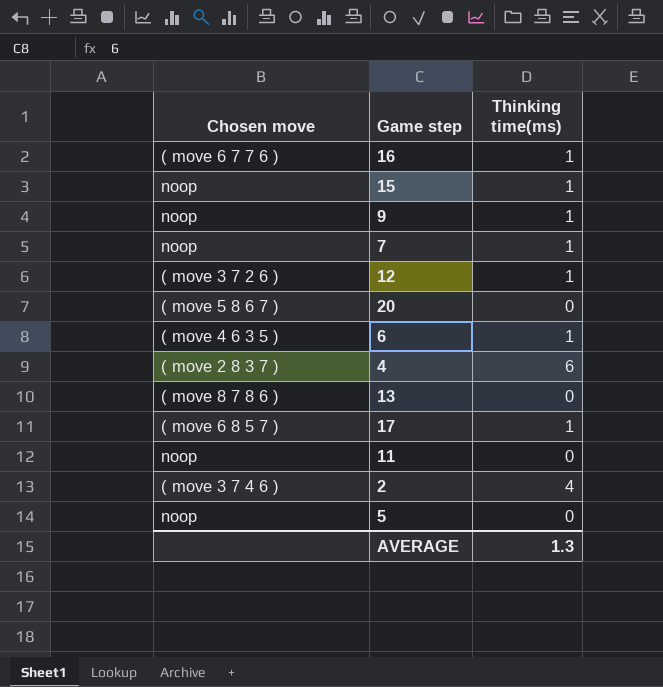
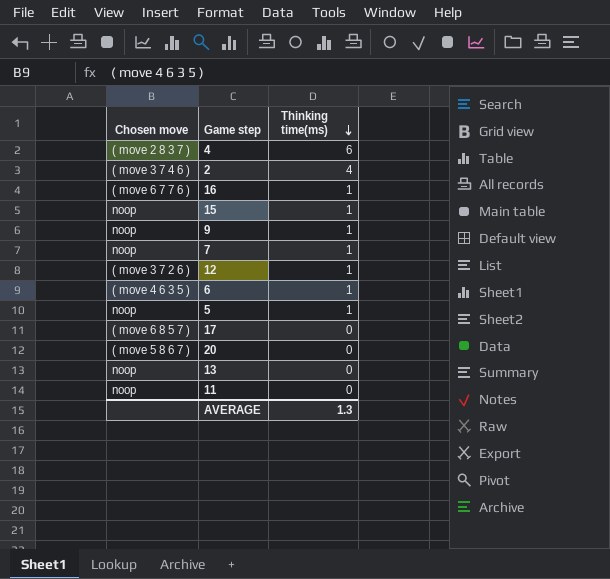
row order: none -> Thinking time(ms) descending
5 | Thinking time(ms): 0 -> 1
17 | Thinking time(ms): 1 -> 0
13 | Chosen move: ( move 8 7 8 6 ) -> noop

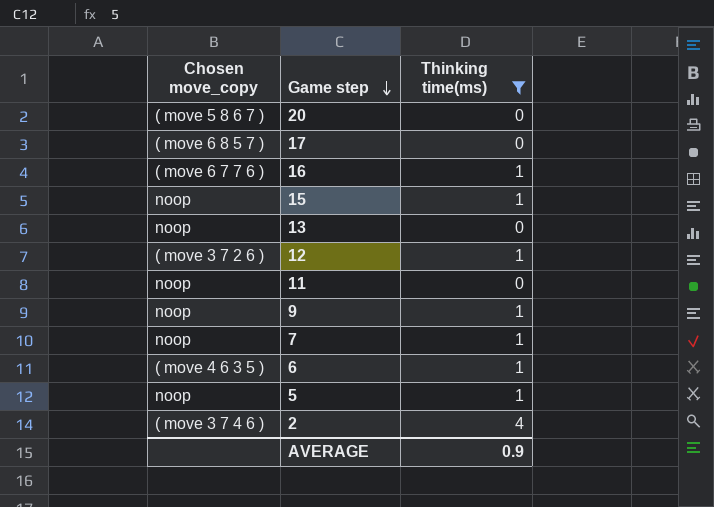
filter: none -> Thinking time(ms) != 6
row order: Thinking time(ms) descending -> Game step descending
column name: Chosen move -> Chosen move_copy
AVERAGE | Thinking time(ms): 1.3 -> 0.9

